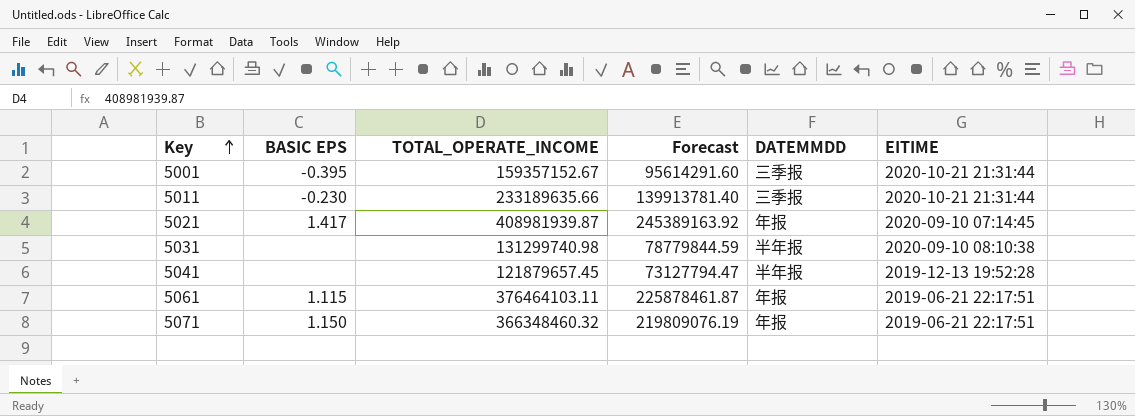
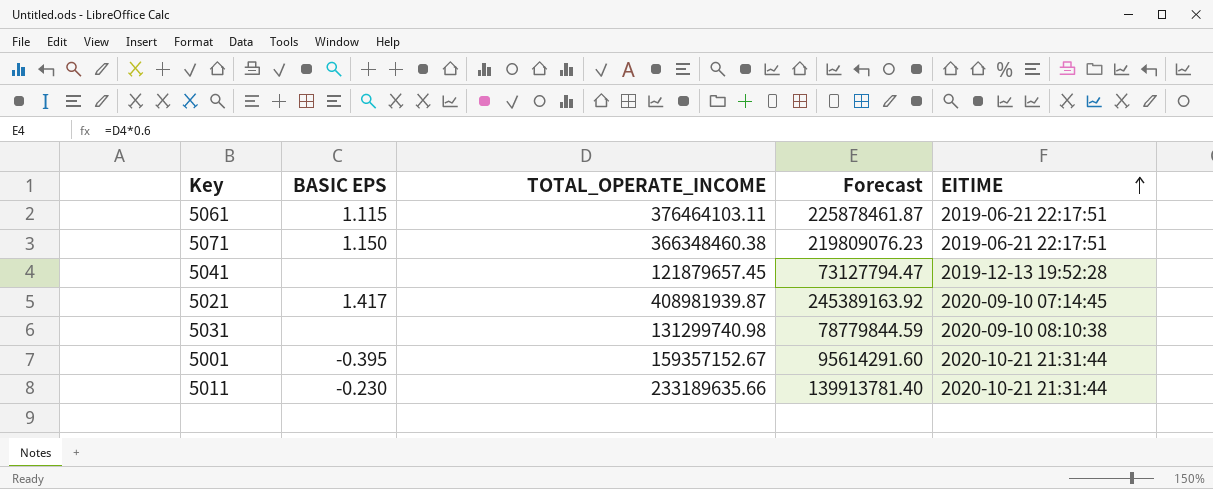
row order: Key ascending -> EITIME ascending
column DATEMMDD | position: 5 -> none
5071 | TOTAL_OPERATE_INCOME: 366348460.32 -> 366348460.38
5071 | Forecast: 219809076.19 -> 219809076.23

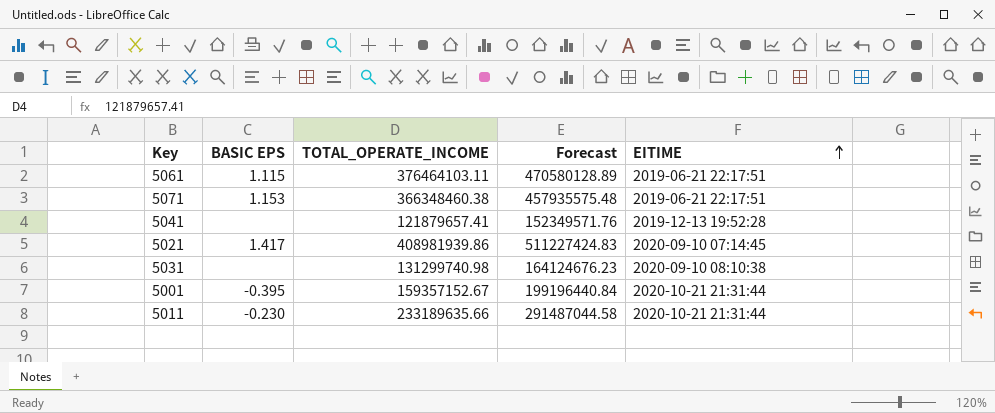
column Forecast | formula: [TOTAL_OPERATE_INCOME] * 0.6 -> [TOTAL_OPERATE_INCOME] * 1.25
5071 | BASIC EPS: 1.150 -> 1.153
5041 | TOTAL_OPERATE_INCOME: 121879657.45 -> 121879657.41
5021 | TOTAL_OPERATE_INCOME: 408981939.87 -> 408981939.86

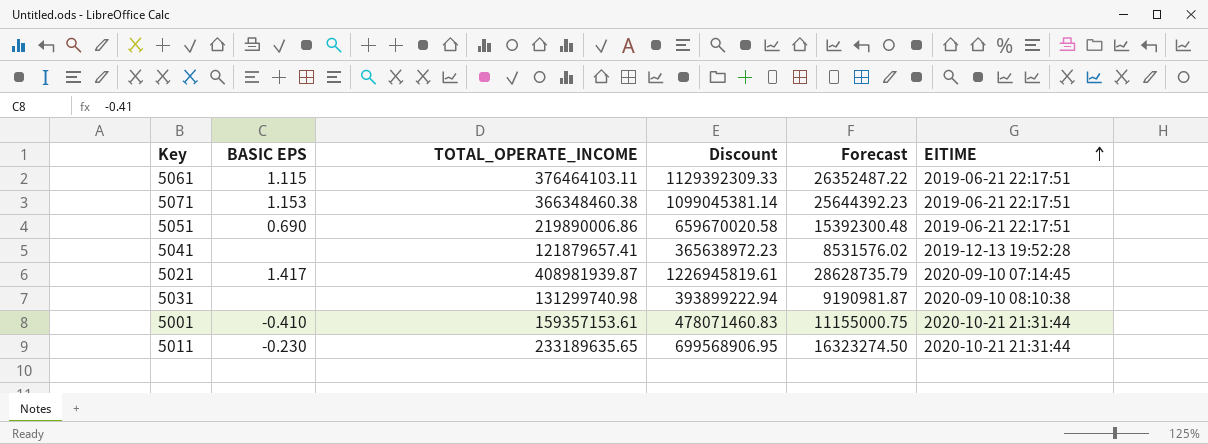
column Discount | formula: none -> [TOTAL_OPERATE_INCOME] * 3
column Forecast | formula: [TOTAL_OPERATE_INCOME] * 1.25 -> [TOTAL_OPERATE_INCOME] * 0.07
row 5051: none -> 0.690 | 219890006.86 | 659670020.58 | 15392300.48 | 2019-06-21 22:17:51
5021 | TOTAL_OPERATE_INCOME: 408981939.86 -> 408981939.87
5001 | BASIC EPS: -0.395 -> -0.410
5001 | TOTAL_OPERATE_INCOME: 159357152.67 -> 159357153.61
5011 | TOTAL_OPERATE_INCOME: 233189635.66 -> 233189635.65

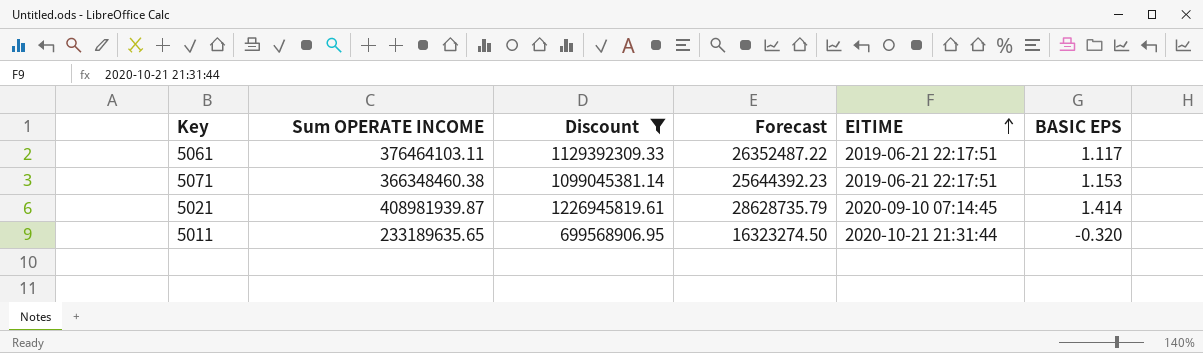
filter: none -> Discount >= 699568906.95
column name: TOTAL_OPERATE_INCOME -> Sum OPERATE INCOME
column BASIC EPS | position: 2 -> 6
5061 | BASIC EPS: 1.115 -> 1.117
5021 | BASIC EPS: 1.417 -> 1.414
5011 | BASIC EPS: -0.230 -> -0.320

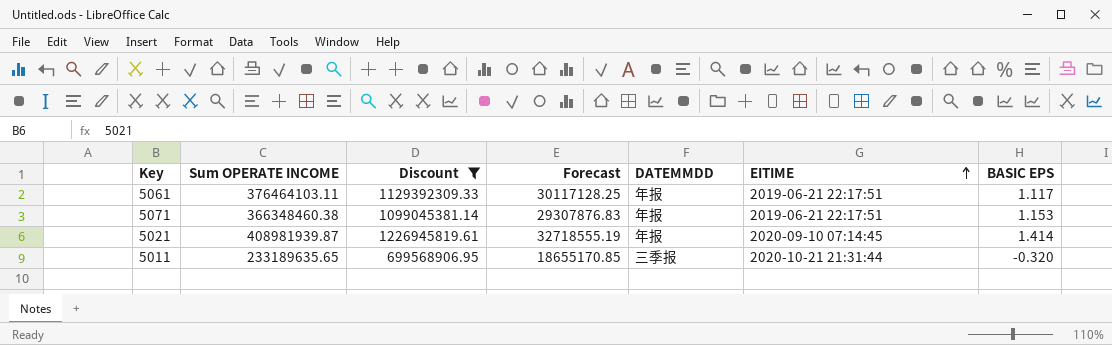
column Forecast | formula: [Sum OPERATE INCOME] * 0.07 -> [Sum OPERATE INCOME] * 0.08
column DATEMMDD | position: none -> 5

